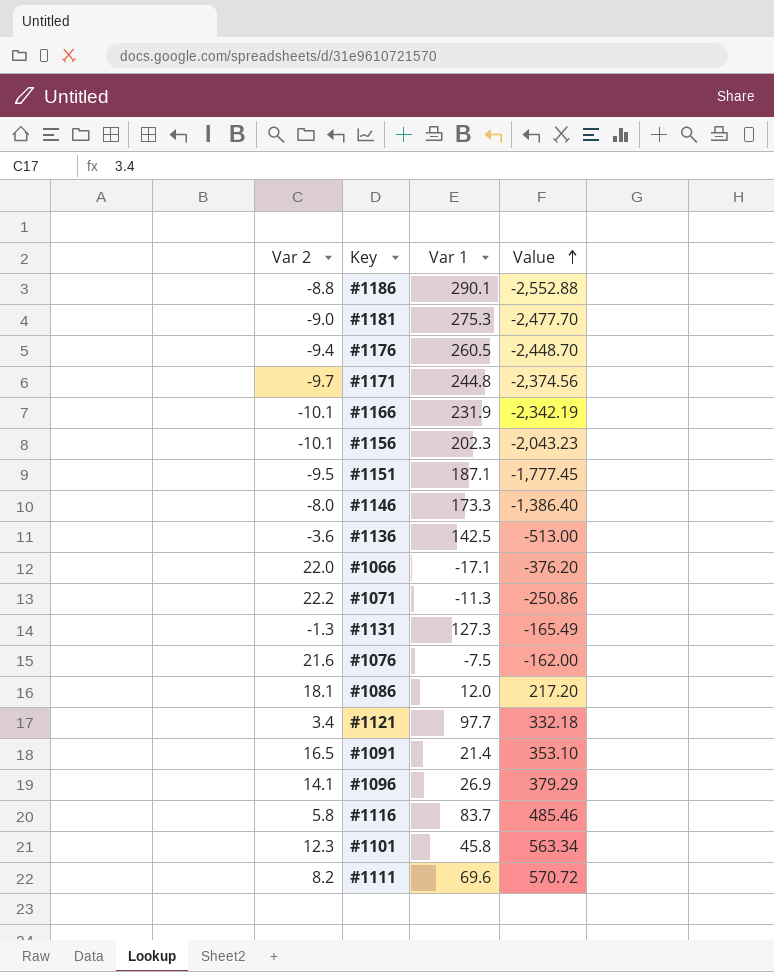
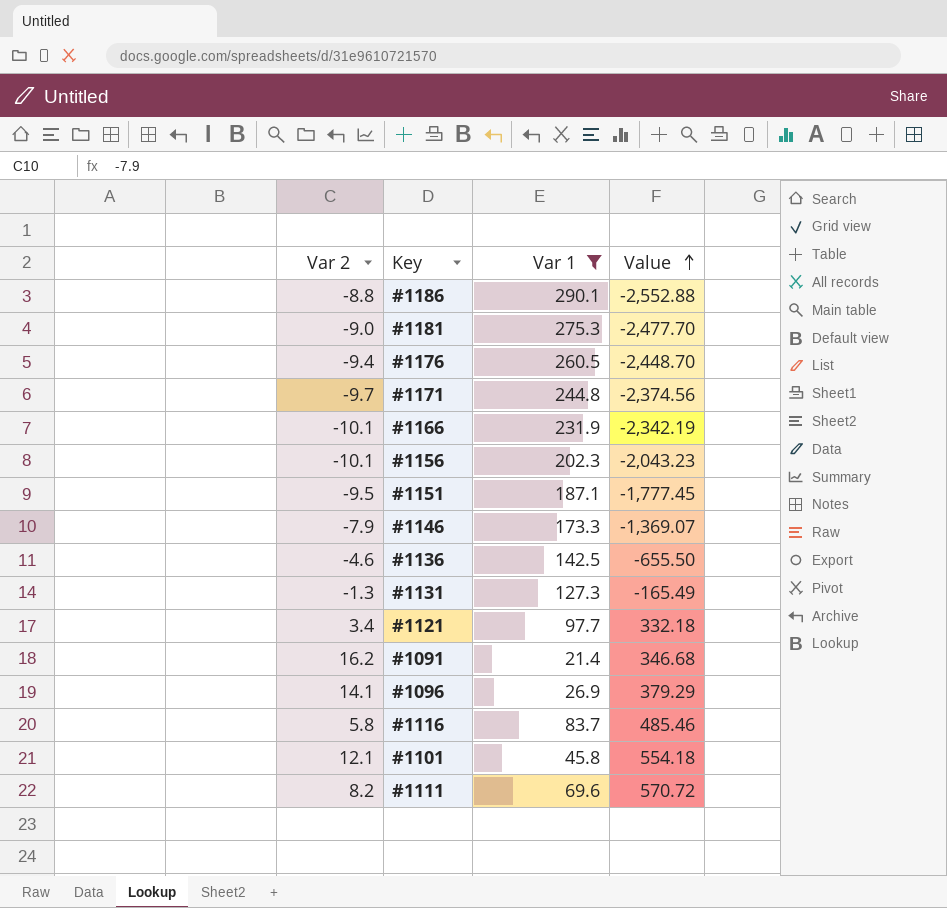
filter: none -> Var 1 >= 21.4
#1146 | Var 2: -8.0 -> -7.9
#1146 | Value: -1,386.40 -> -1,369.07
#1136 | Var 2: -3.6 -> -4.6
#1136 | Value: -513.00 -> -655.50
#1091 | Var 2: 16.5 -> 16.2
#1091 | Value: 353.10 -> 346.68
#1101 | Var 2: 12.3 -> 12.1
#1101 | Value: 563.34 -> 554.18

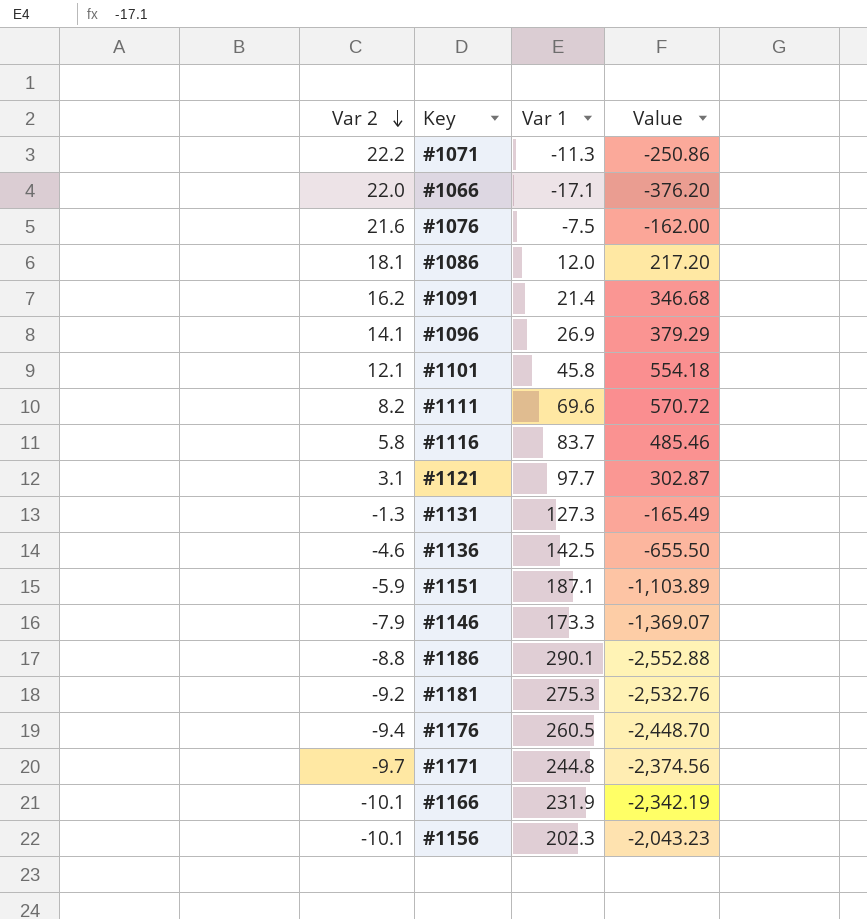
filter: Var 1 >= 21.4 -> none
row order: Value ascending -> Var 2 descending
#1121 | Var 2: 3.4 -> 3.1
#1121 | Value: 332.18 -> 302.87
#1151 | Var 2: -9.5 -> -5.9
#1151 | Value: -1,777.45 -> -1,103.89
#1181 | Var 2: -9.0 -> -9.2
#1181 | Value: -2,477.70 -> -2,532.76

